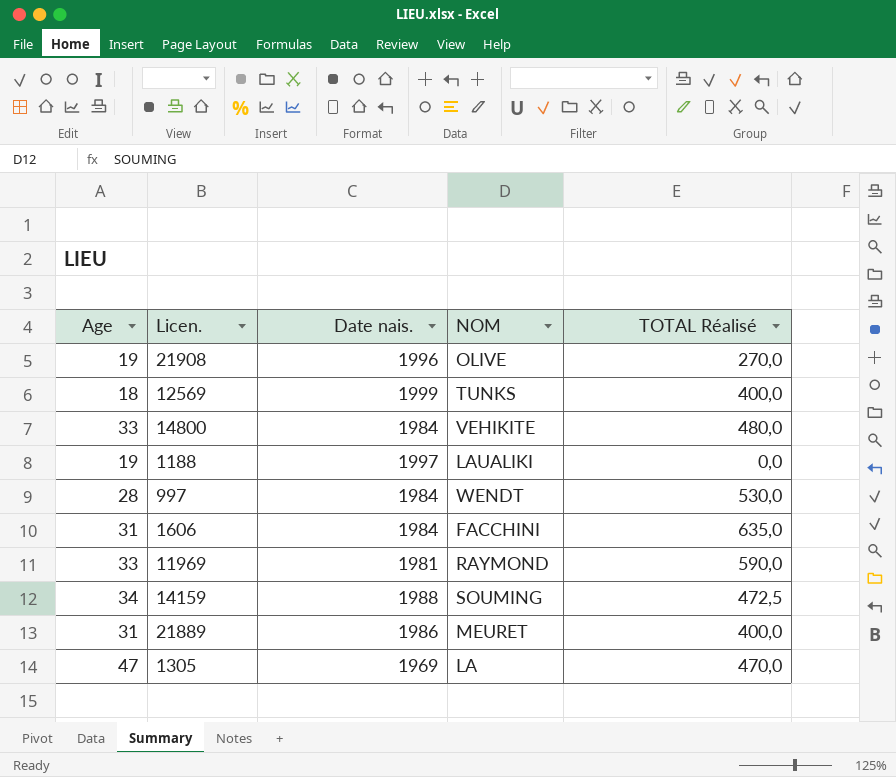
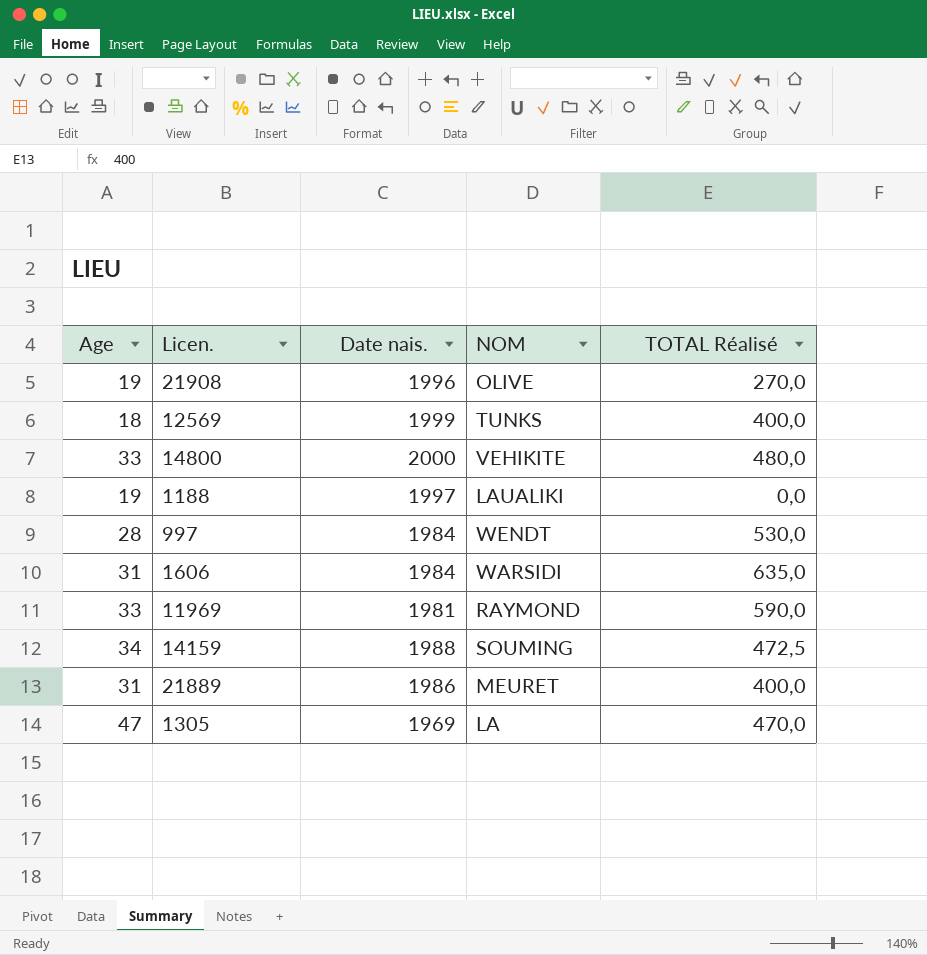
14800 | Date nais.: 1984 -> 2000
1606 | NOM: FACCHINI -> WARSIDI

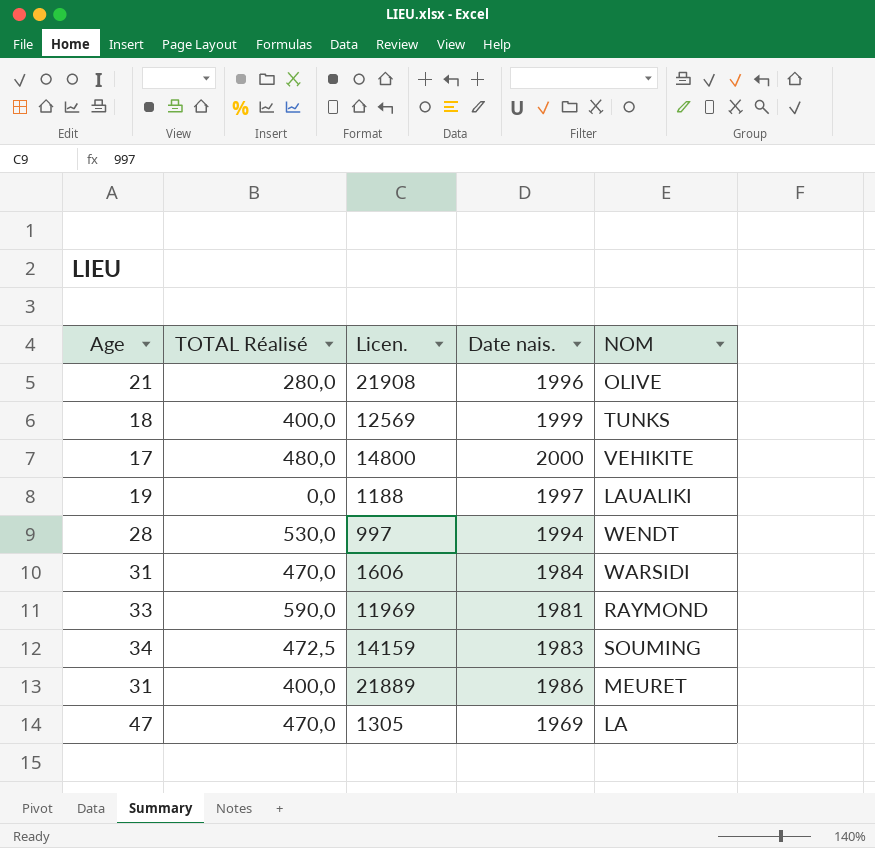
column TOTAL Réalisé | position: 5 -> 2
21908 | Age: 19 -> 21
21908 | TOTAL Réalisé: 270,0 -> 280,0
14800 | Age: 33 -> 17
997 | Date nais.: 1984 -> 1994
1606 | TOTAL Réalisé: 635,0 -> 470,0
14159 | Date nais.: 1988 -> 1983

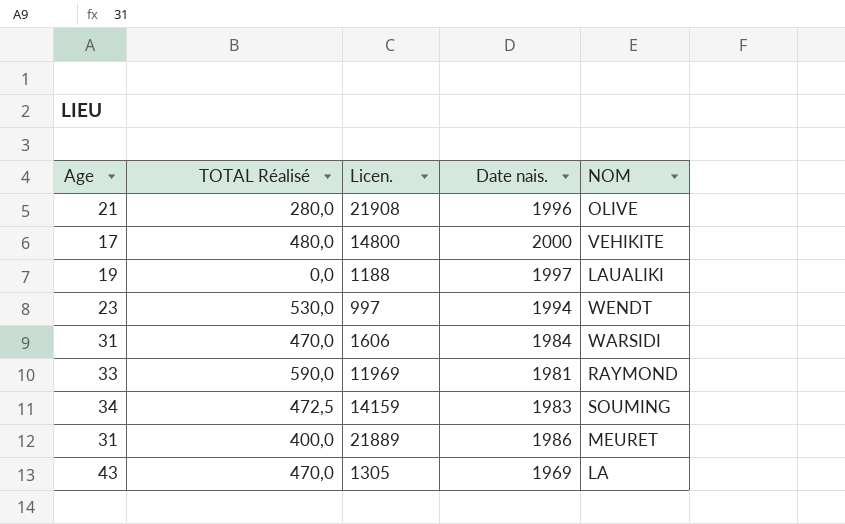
row 12569: 18 | 400,0 | 1999 | TUNKS -> none
997 | Age: 28 -> 23
1305 | Age: 47 -> 43

